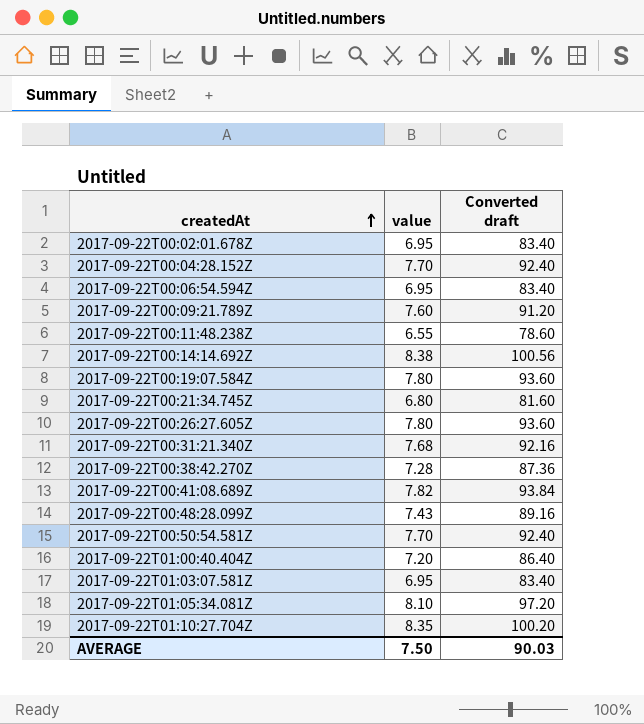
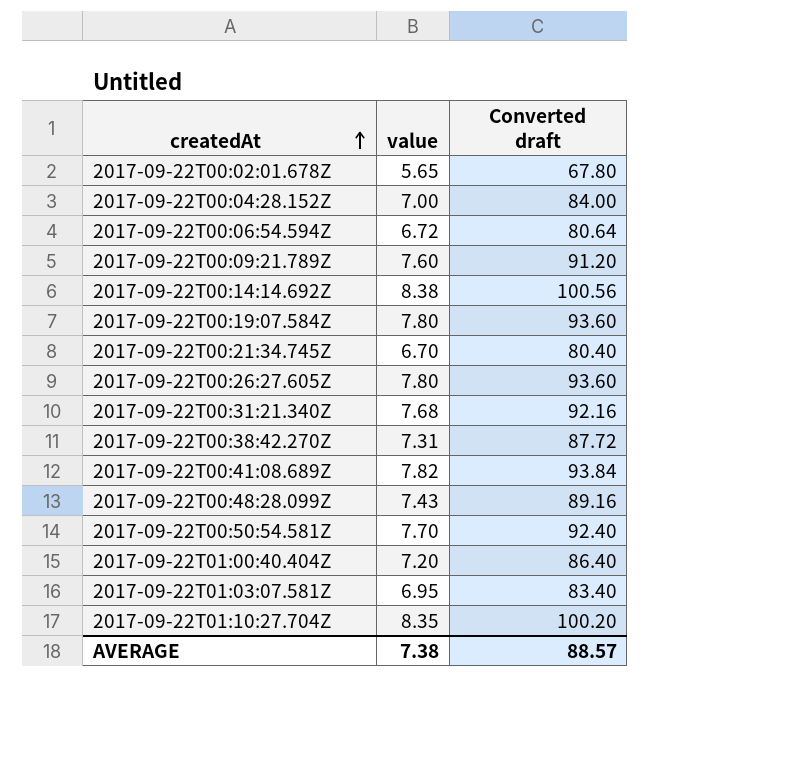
row 2017-09-22T00:11:48.238Z: 6.55 | 78.60 -> none
row 2017-09-22T01:05:34.081Z: 8.10 | 97.20 -> none
2017-09-22T00:02:01.678Z | value: 6.95 -> 5.65
2017-09-22T00:02:01.678Z | Converted draft: 83.40 -> 67.80
2017-09-22T00:04:28.152Z | value: 7.70 -> 7.00
2017-09-22T00:04:28.152Z | Converted draft: 92.40 -> 84.00
2017-09-22T00:06:54.594Z | value: 6.95 -> 6.72
2017-09-22T00:06:54.594Z | Converted draft: 83.40 -> 80.64
2017-09-22T00:21:34.745Z | value: 6.80 -> 6.70
2017-09-22T00:21:34.745Z | Converted draft: 81.60 -> 80.40
2017-09-22T00:38:42.270Z | value: 7.28 -> 7.31
2017-09-22T00:38:42.270Z | Converted draft: 87.36 -> 87.72
AVERAGE | value: 7.50 -> 7.38
AVERAGE | Converted draft: 90.03 -> 88.57

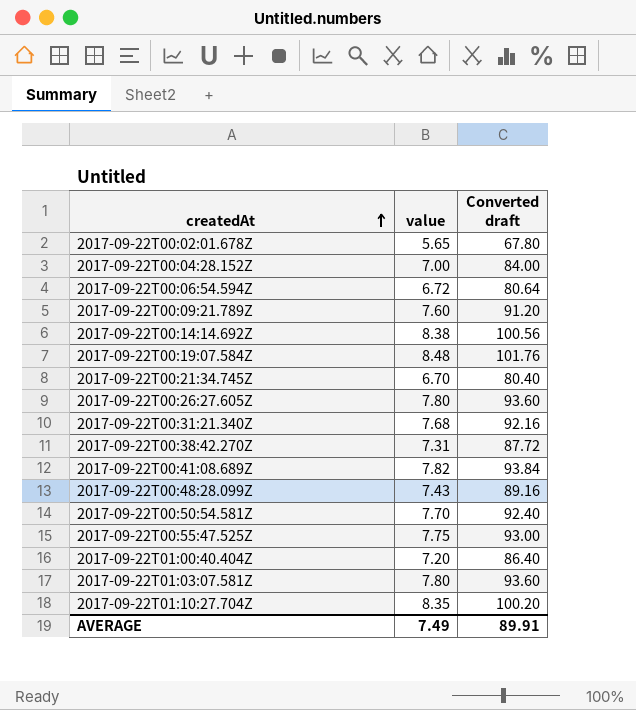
2017-09-22T00:19:07.584Z | value: 7.80 -> 8.48
2017-09-22T00:19:07.584Z | Converted draft: 93.60 -> 101.76
row 2017-09-22T00:55:47.525Z: none -> 7.75 | 93.00
2017-09-22T01:03:07.581Z | value: 6.95 -> 7.80
2017-09-22T01:03:07.581Z | Converted draft: 83.40 -> 93.60
AVERAGE | value: 7.38 -> 7.49
AVERAGE | Converted draft: 88.57 -> 89.91

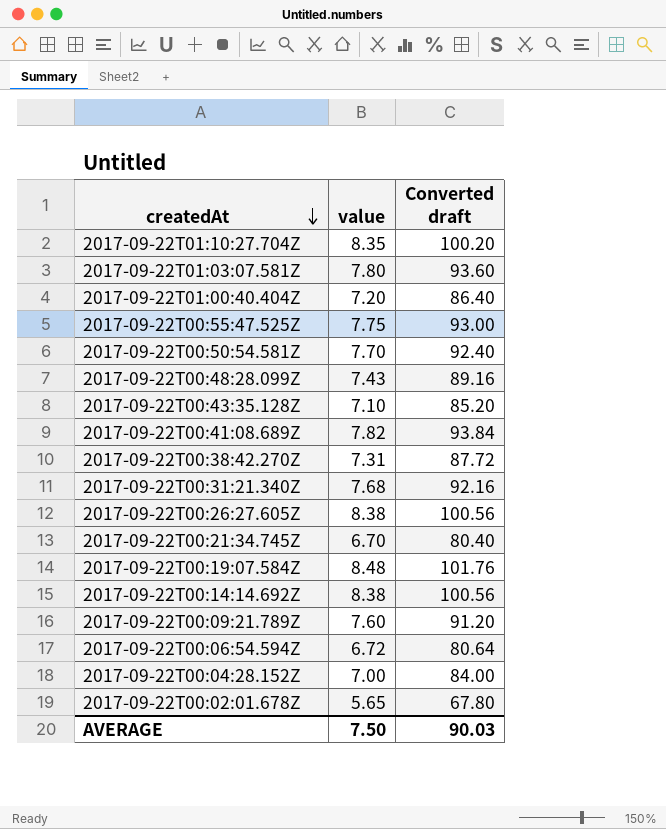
row order: createdAt ascending -> createdAt descending
row 2017-09-22T00:43:35.128Z: none -> 7.10 | 85.20
2017-09-22T00:26:27.605Z | value: 7.80 -> 8.38
2017-09-22T00:26:27.605Z | Converted draft: 93.60 -> 100.56
AVERAGE | value: 7.49 -> 7.50
AVERAGE | Converted draft: 89.91 -> 90.03

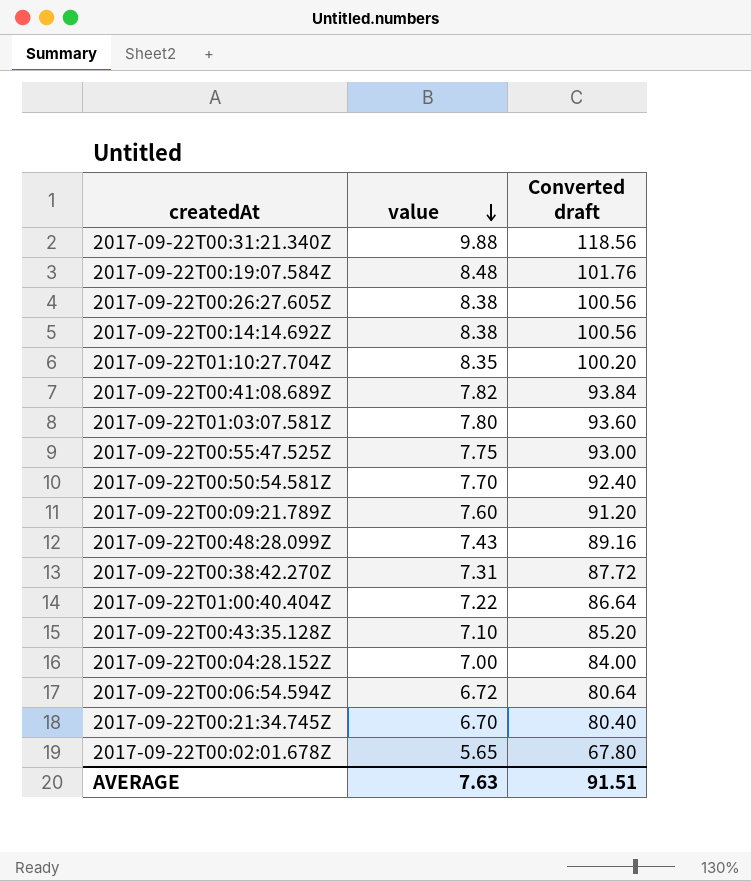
row order: createdAt descending -> value descending
2017-09-22T00:31:21.340Z | value: 7.68 -> 9.88
2017-09-22T00:31:21.340Z | Converted draft: 92.16 -> 118.56
2017-09-22T01:00:40.404Z | value: 7.20 -> 7.22
2017-09-22T01:00:40.404Z | Converted draft: 86.40 -> 86.64
AVERAGE | value: 7.50 -> 7.63
AVERAGE | Converted draft: 90.03 -> 91.51

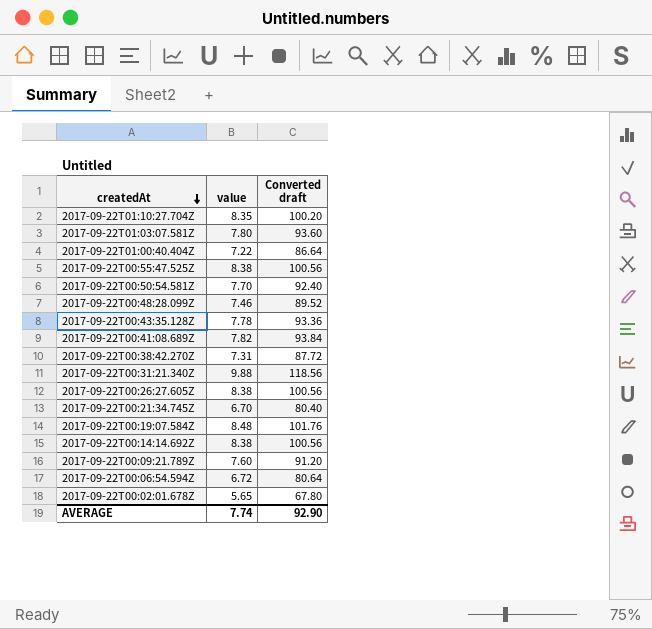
row order: value descending -> createdAt descending
row 2017-09-22T00:04:28.152Z: 7.00 | 84.00 -> none
2017-09-22T00:55:47.525Z | value: 7.75 -> 8.38
2017-09-22T00:55:47.525Z | Converted draft: 93.00 -> 100.56
2017-09-22T00:48:28.099Z | value: 7.43 -> 7.46
2017-09-22T00:48:28.099Z | Converted draft: 89.16 -> 89.52
2017-09-22T00:43:35.128Z | value: 7.10 -> 7.78
2017-09-22T00:43:35.128Z | Converted draft: 85.20 -> 93.36
AVERAGE | value: 7.63 -> 7.74
AVERAGE | Converted draft: 91.51 -> 92.90

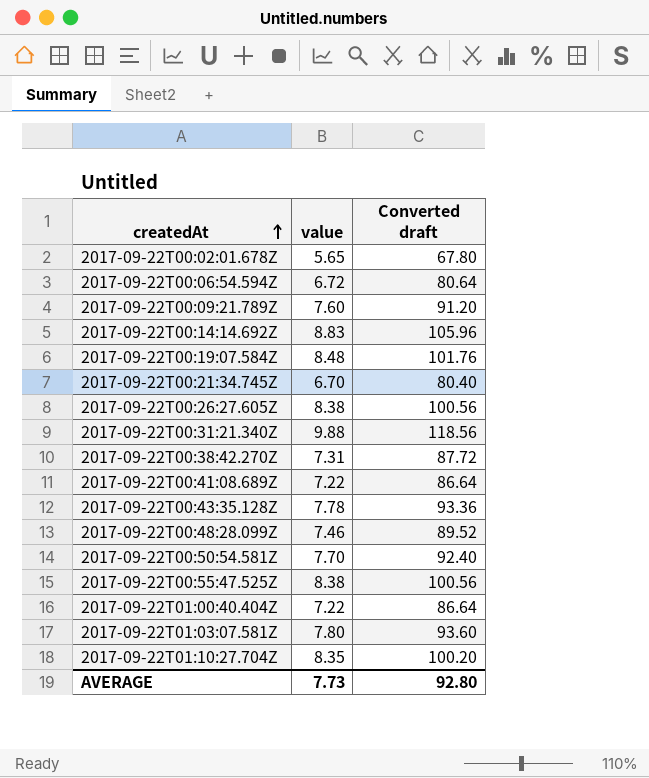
row order: createdAt descending -> createdAt ascending
2017-09-22T00:14:14.692Z | value: 8.38 -> 8.83
2017-09-22T00:14:14.692Z | Converted draft: 100.56 -> 105.96
2017-09-22T00:41:08.689Z | value: 7.82 -> 7.22
2017-09-22T00:41:08.689Z | Converted draft: 93.84 -> 86.64
AVERAGE | value: 7.74 -> 7.73
AVERAGE | Converted draft: 92.90 -> 92.80

